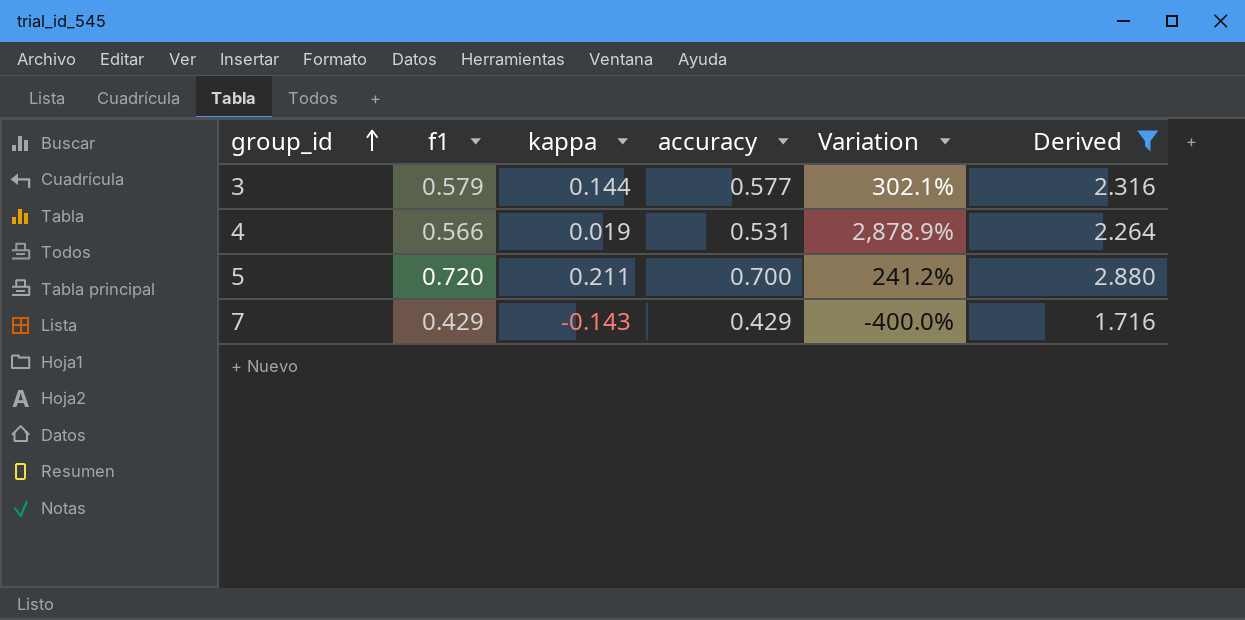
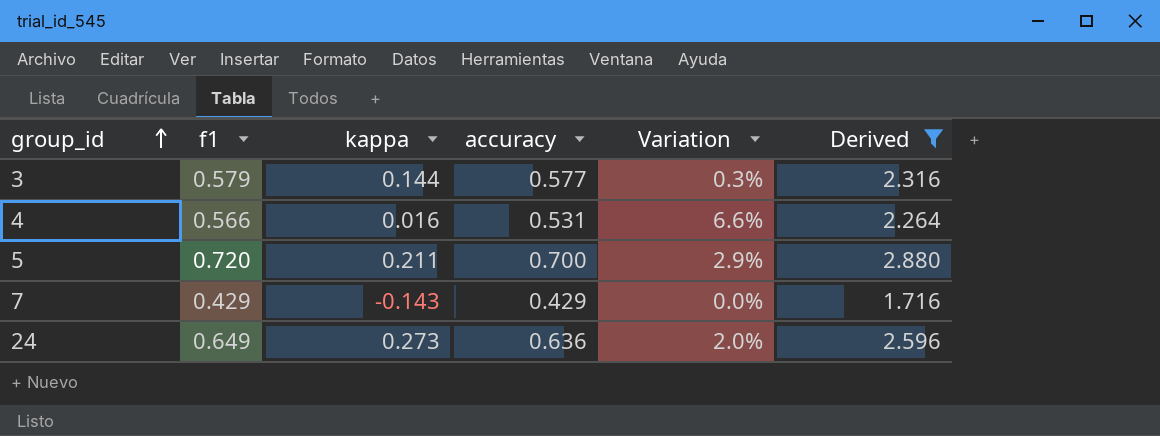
column Variation | formula: ([f1] - [kappa]) / [kappa] -> ([f1] - [accuracy]) / [accuracy]
4 | kappa: 0.019 -> 0.016
row 24: none -> 0.649 | 0.273 | 0.636 | 2.0% | 2.596

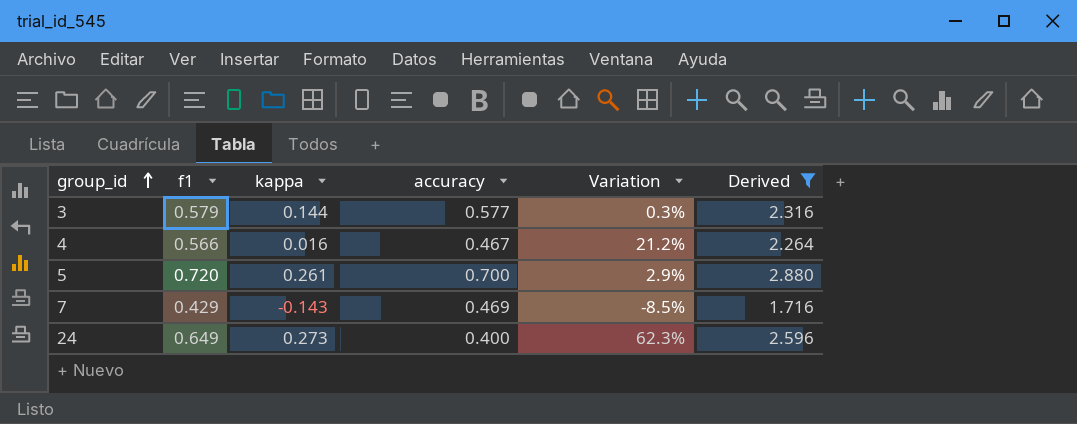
4 | accuracy: 0.531 -> 0.467
4 | Variation: 6.6% -> 21.2%
5 | kappa: 0.211 -> 0.261
7 | accuracy: 0.429 -> 0.469
7 | Variation: 0.0% -> -8.5%
24 | accuracy: 0.636 -> 0.400
24 | Variation: 2.0% -> 62.3%

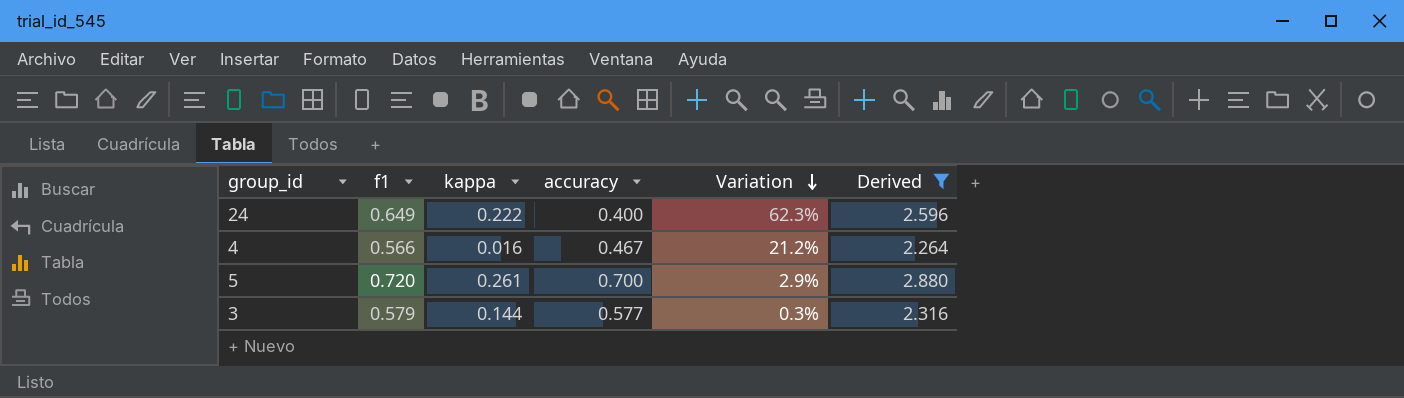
row order: group_id ascending -> Variation descending
row 7: 0.429 | -0.143 | 0.469 | -8.5% | 1.716 -> none
24 | kappa: 0.273 -> 0.222

